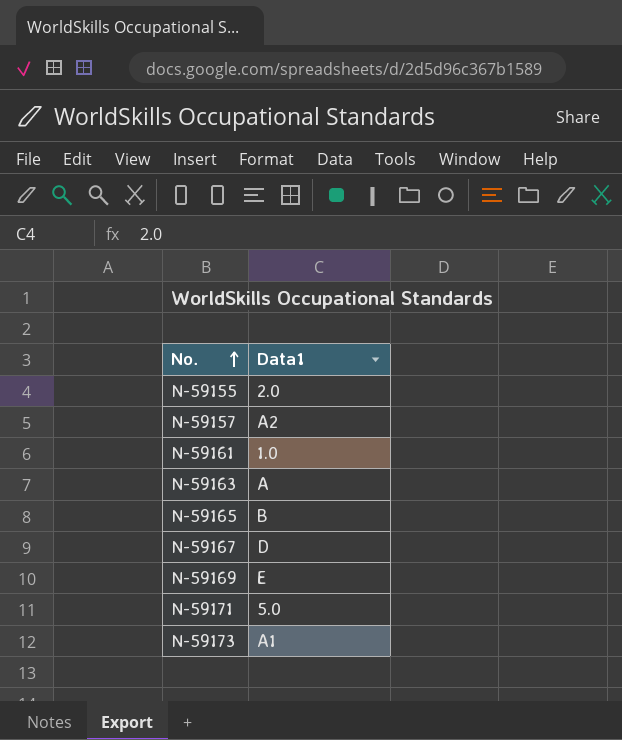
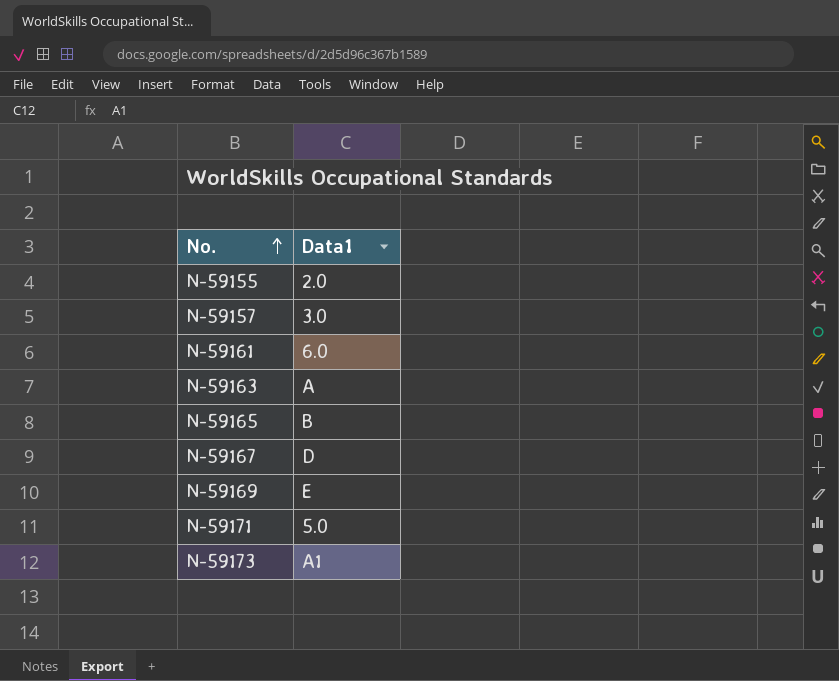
N-59157 | Data1: A2 -> 3.0
N-59161 | Data1: 1.0 -> 6.0

